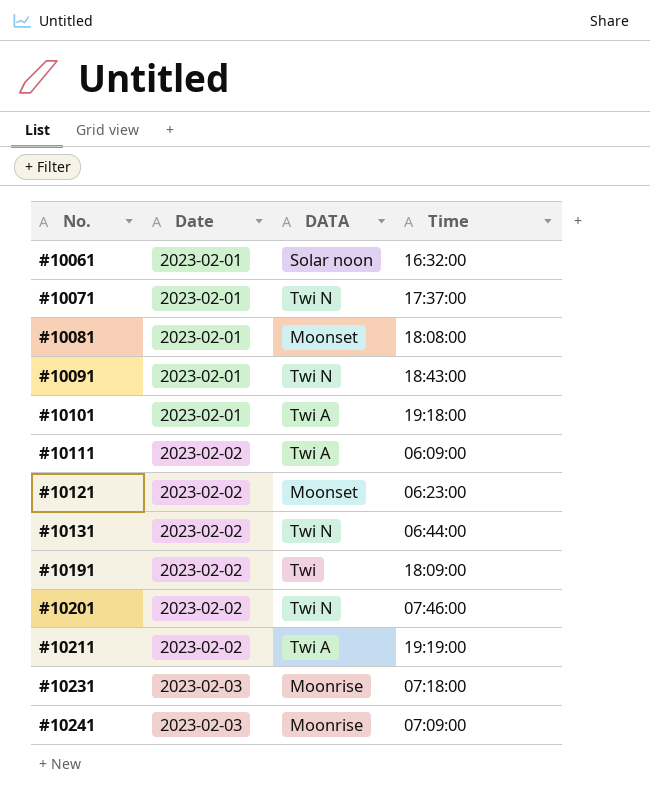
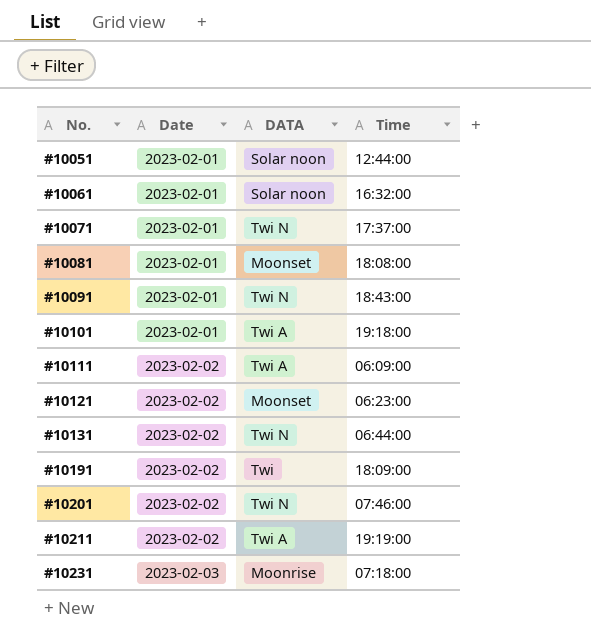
row #10241: 2023-02-03 | Moonrise | 07:09:00 -> none
row #10051: none -> 2023-02-01 | Solar noon | 12:44:00

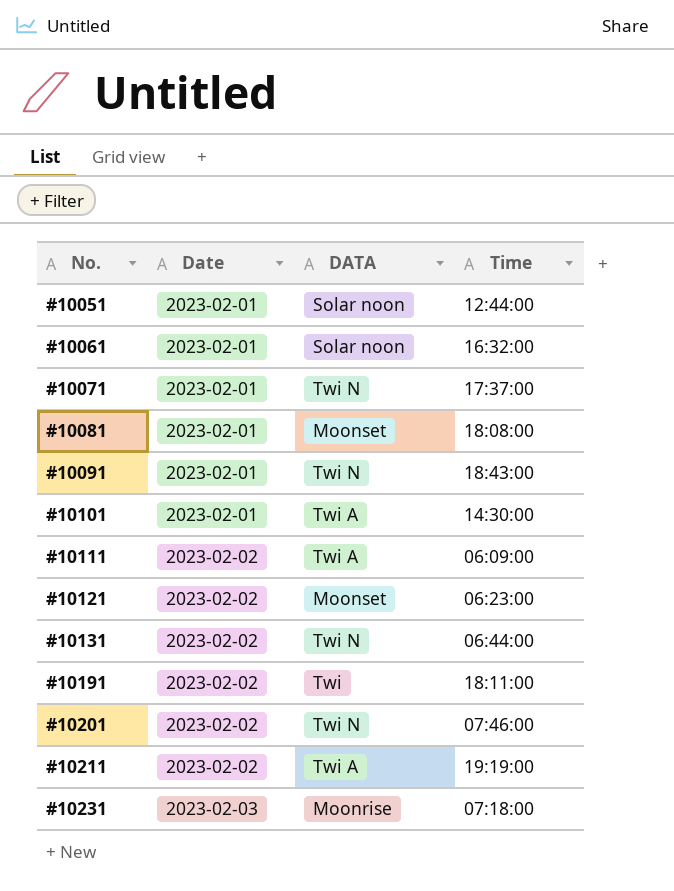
#10101 | Time: 19:18:00 -> 14:30:00
#10191 | Time: 18:09:00 -> 18:11:00

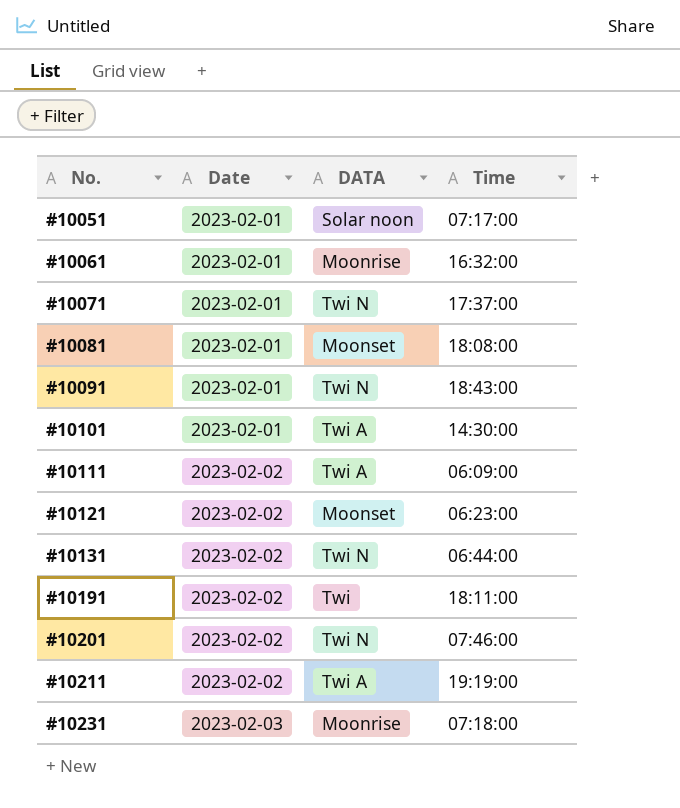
#10051 | Time: 12:44:00 -> 07:17:00
#10061 | DATA: Solar noon -> Moonrise

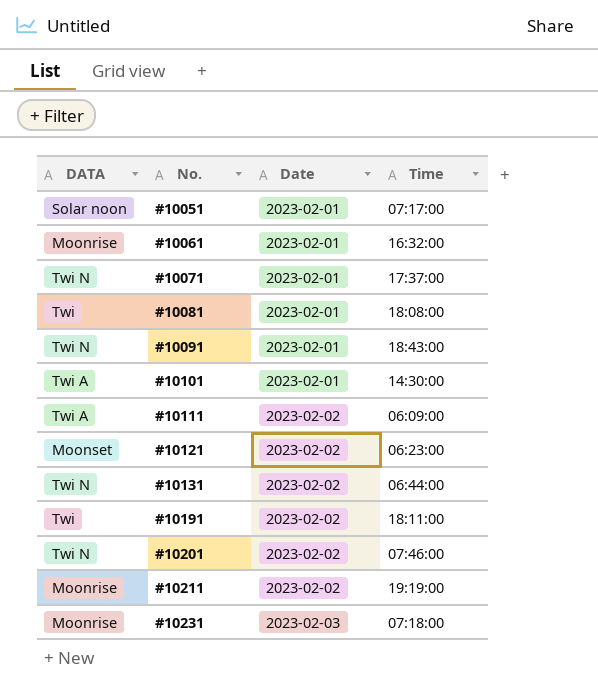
column DATA | position: 3 -> 1
#10081 | DATA: Moonset -> Twi
#10211 | DATA: Twi A -> Moonrise

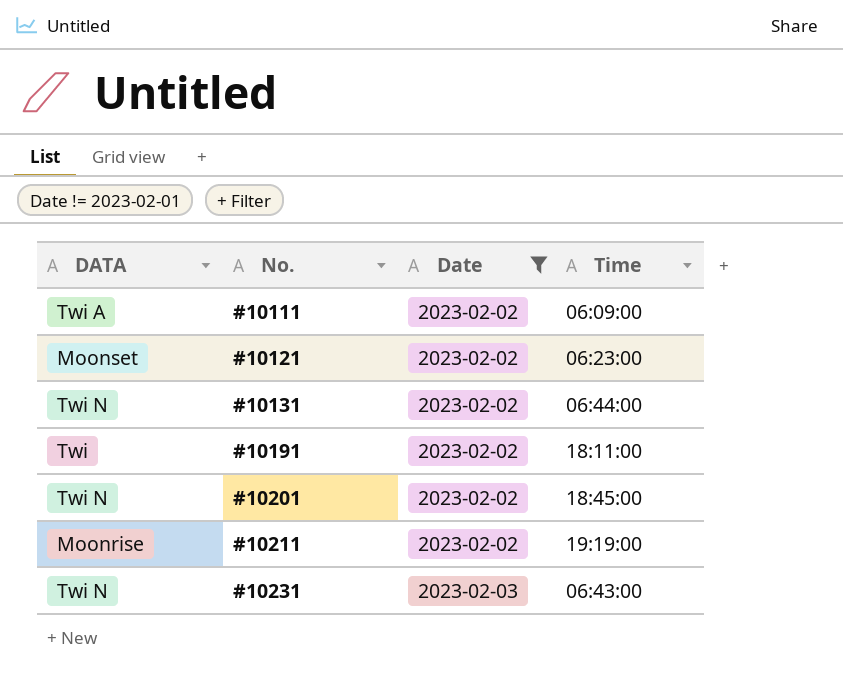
filter: none -> Date != 2023-02-01
#10201 | Time: 07:46:00 -> 18:45:00
#10231 | DATA: Moonrise -> Twi N
#10231 | Time: 07:18:00 -> 06:43:00

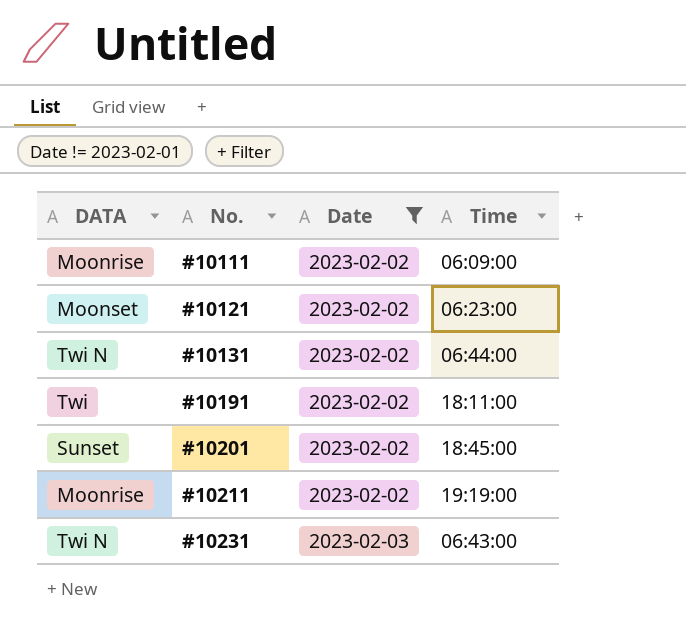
#10111 | DATA: Twi A -> Moonrise
#10201 | DATA: Twi N -> Sunset

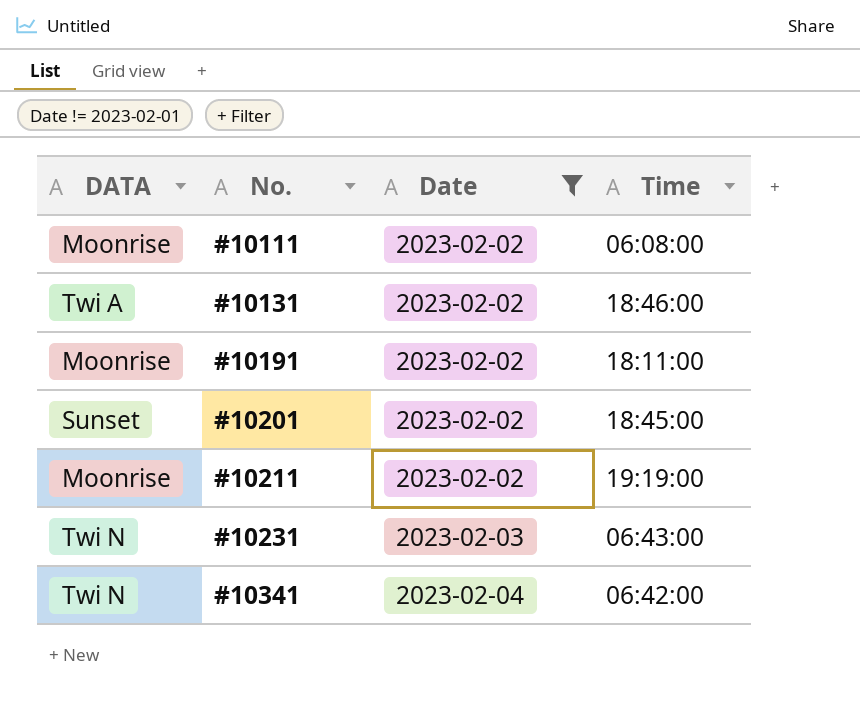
row #10121: Moonset | 2023-02-02 | 06:23:00 -> none
#10111 | Time: 06:09:00 -> 06:08:00
#10131 | DATA: Twi N -> Twi A
#10131 | Time: 06:44:00 -> 18:46:00
#10191 | DATA: Twi -> Moonrise
row #10341: none -> Twi N | 2023-02-04 | 06:42:00

